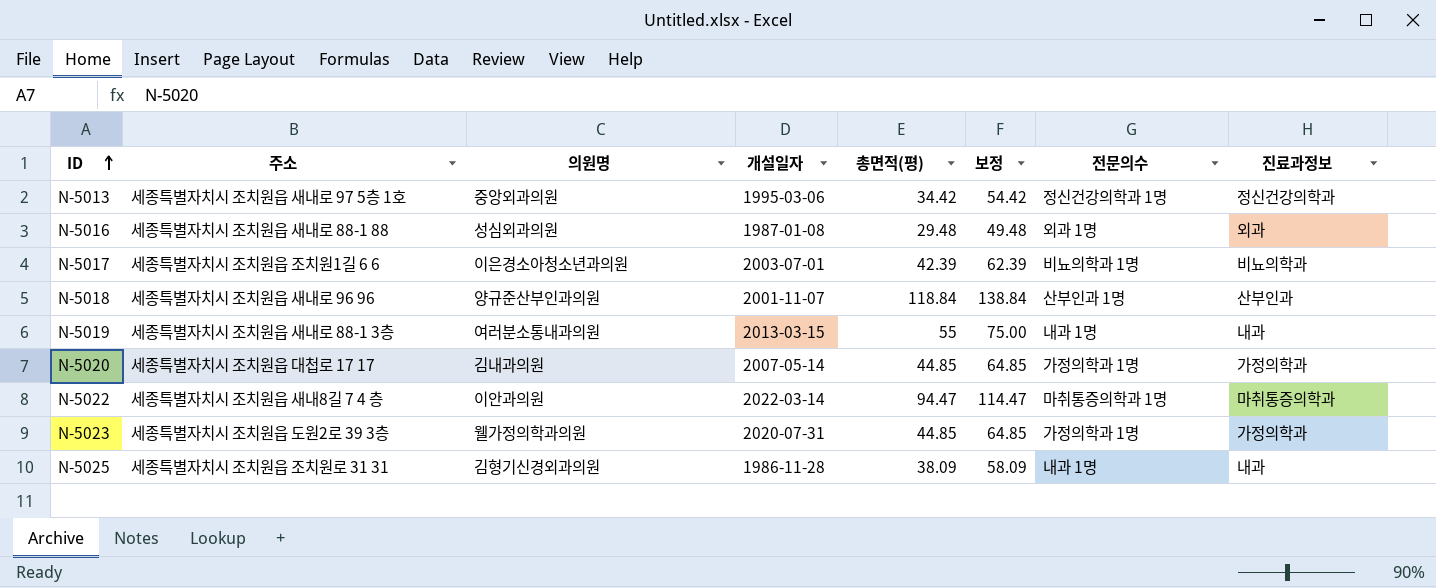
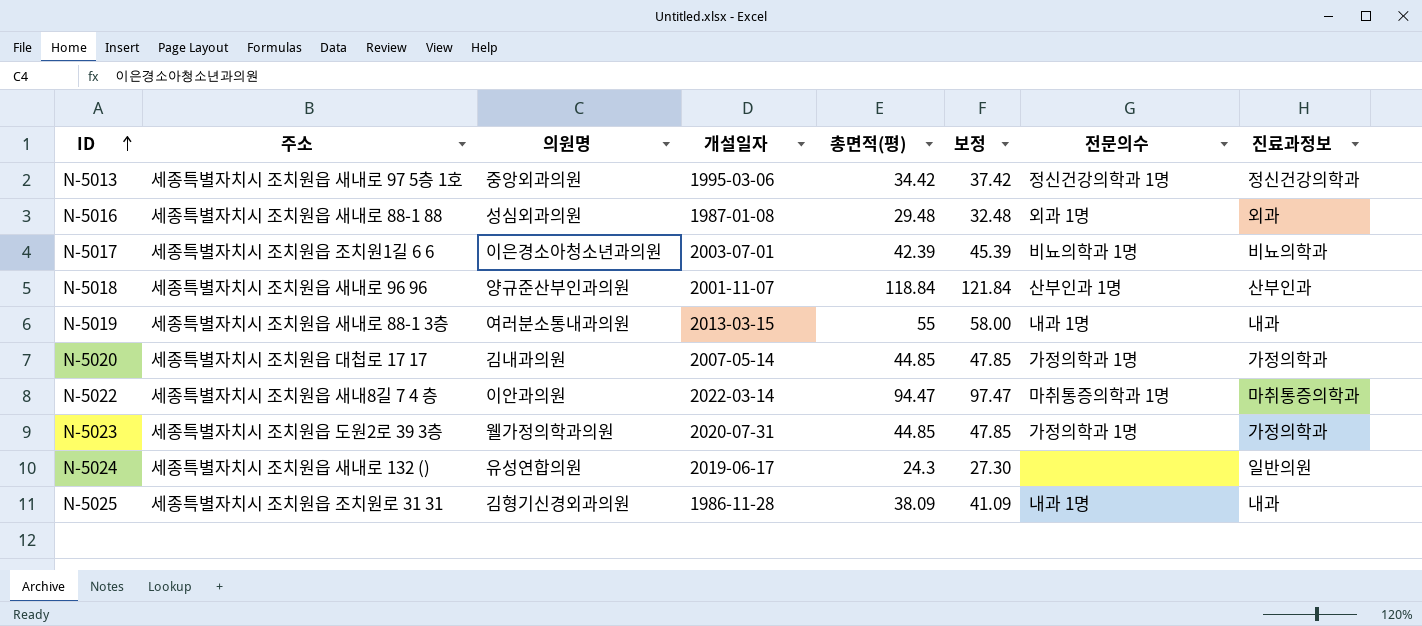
column 보정 | formula: [총면적(평)] + 20 -> [총면적(평)] + 3
row N-5024: none -> 세종특별자치시 조치원읍 새내로 132 () | 유성연합의원 | 2019-06-17 | 24.3 | 27.30 | none | 일반의원

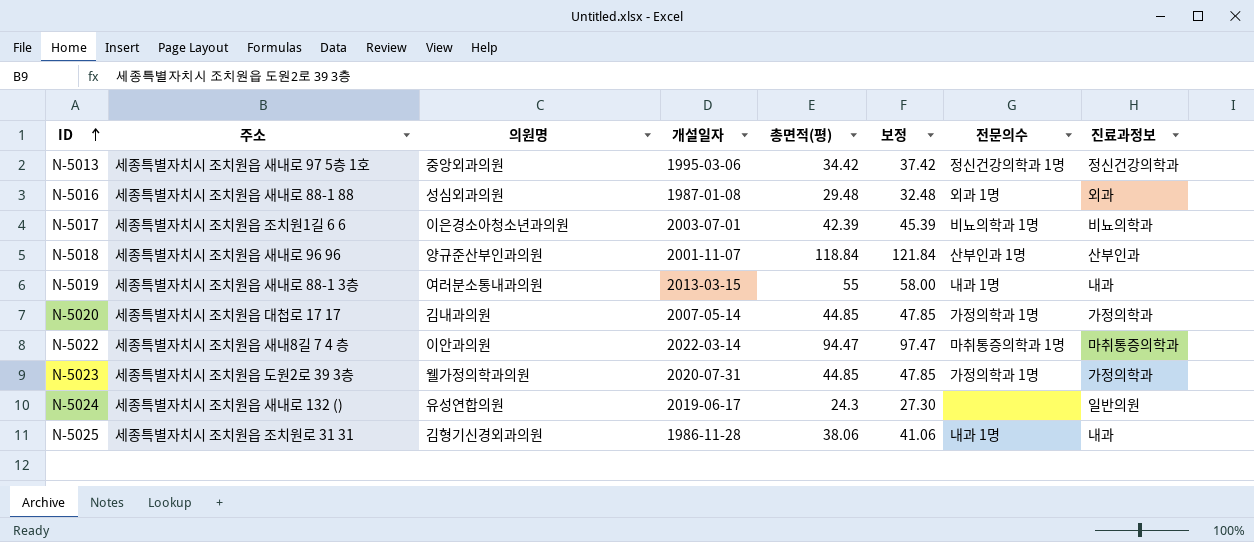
N-5025 | 총면적(평): 38.09 -> 38.06
N-5025 | 보정: 41.09 -> 41.06

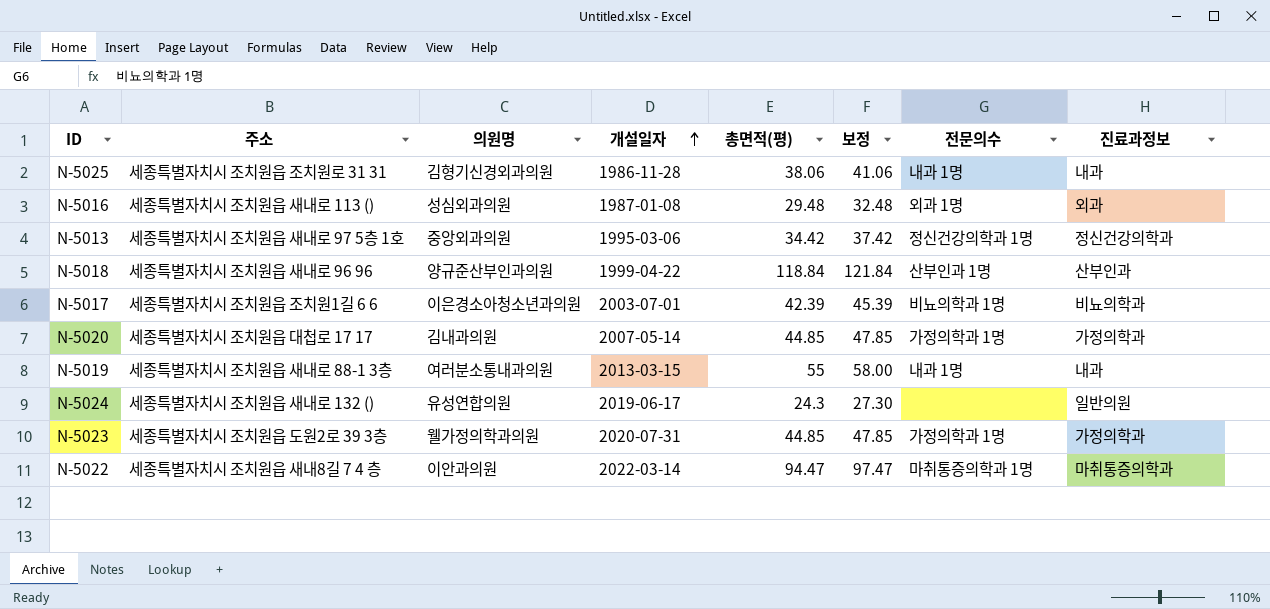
row order: ID ascending -> 개설일자 ascending
N-5016 | 주소: 세종특별자치시 조치원읍 새내로 88-1 88 -> 세종특별자치시 조치원읍 새내로 113 ()
N-5018 | 개설일자: 2001-11-07 -> 1999-04-22

